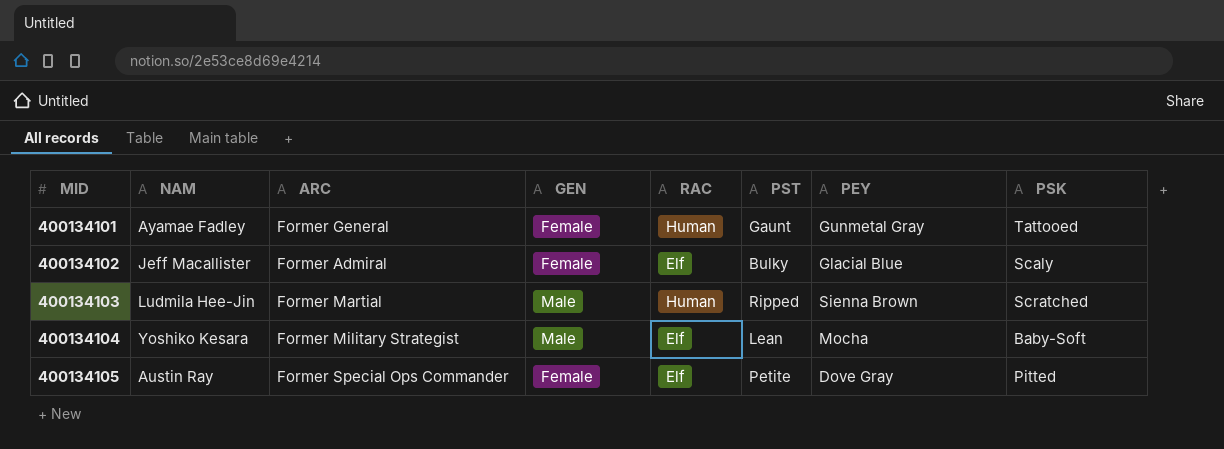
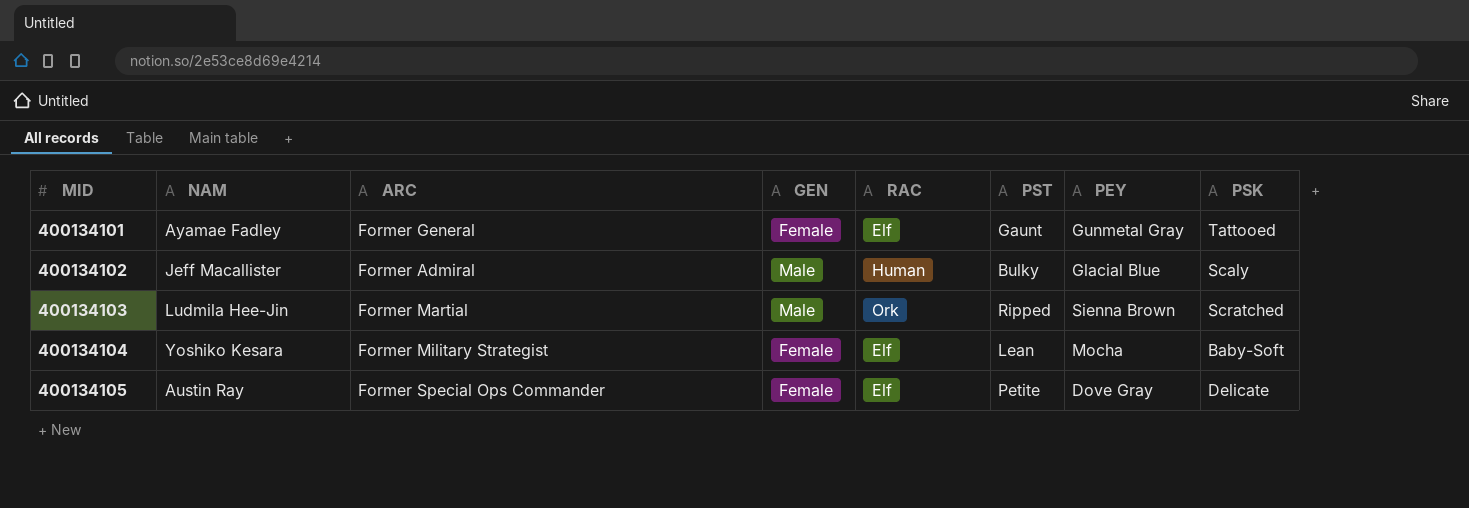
400134101 | RAC: Human -> Elf
400134102 | GEN: Female -> Male
400134102 | RAC: Elf -> Human
400134103 | RAC: Human -> Ork
400134104 | GEN: Male -> Female
400134105 | PSK: Pitted -> Delicate

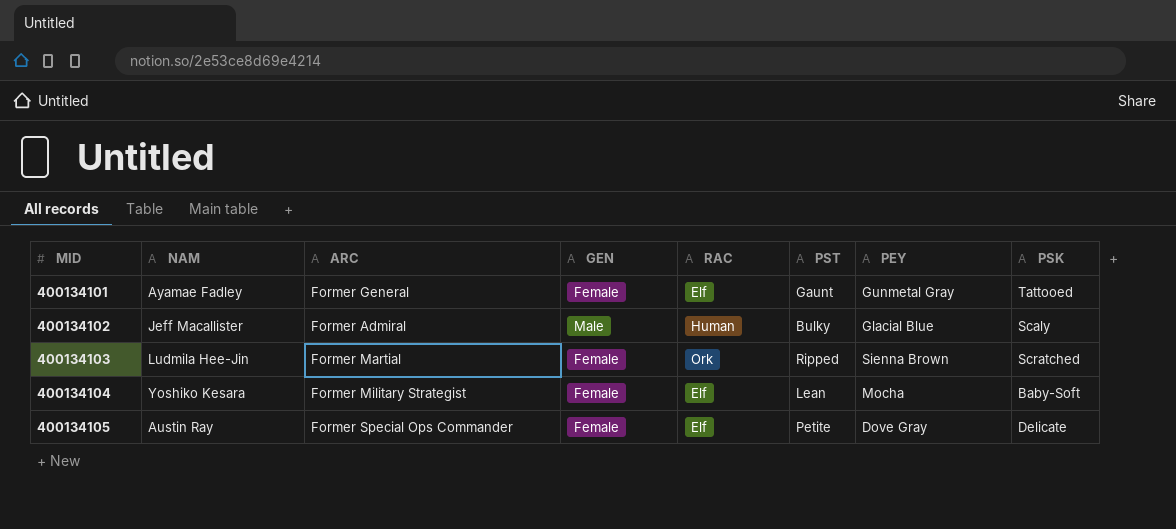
400134103 | GEN: Male -> Female

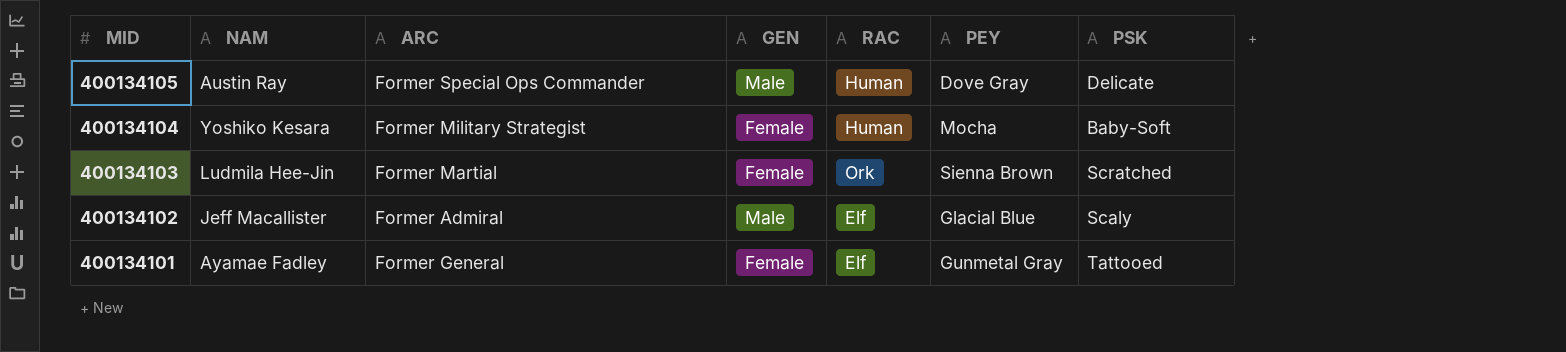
row order: MID ascending -> MID descending
column PST | position: 6 -> none
400134105 | GEN: Female -> Male
400134105 | RAC: Elf -> Human
400134104 | RAC: Elf -> Human
400134102 | RAC: Human -> Elf

